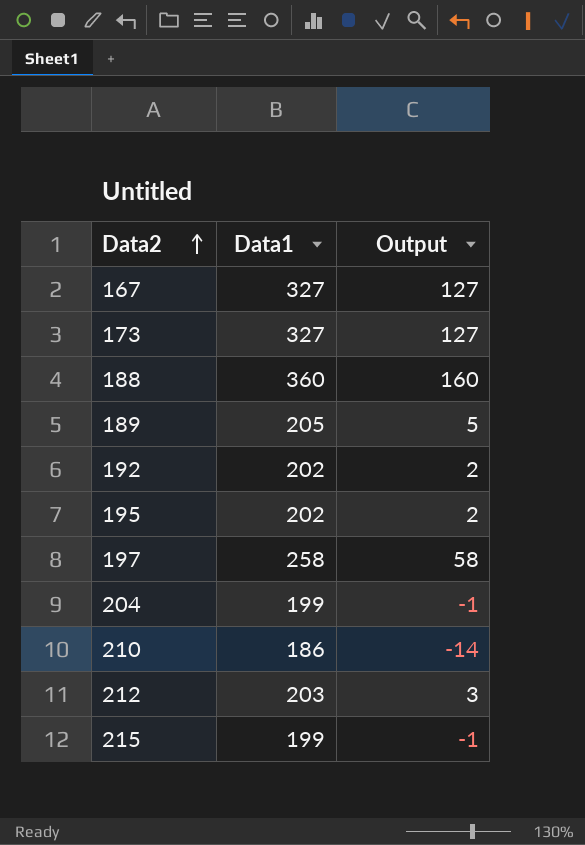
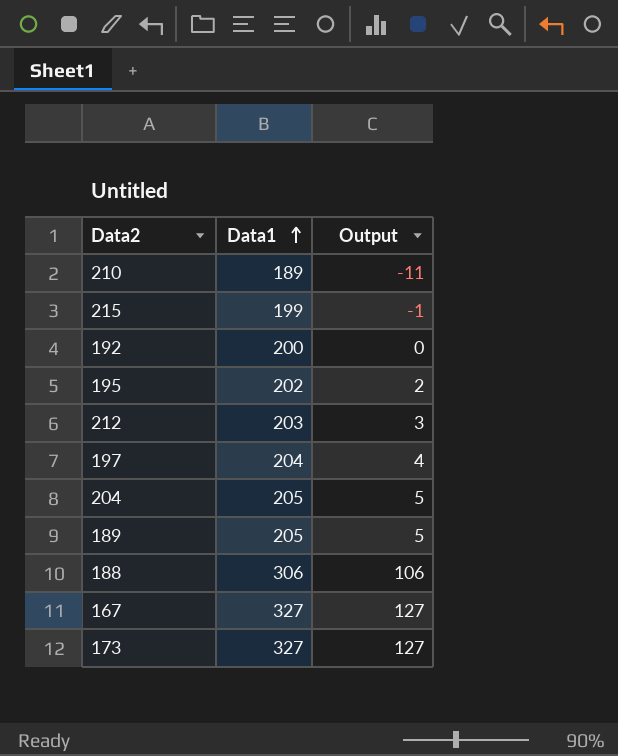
row order: Data2 ascending -> Data1 ascending
210 | Data1: 186 -> 189
210 | Output: -14 -> -11
192 | Data1: 202 -> 200
192 | Output: 2 -> 0
197 | Data1: 258 -> 204
197 | Output: 58 -> 4
204 | Data1: 199 -> 205
204 | Output: -1 -> 5
188 | Data1: 360 -> 306
188 | Output: 160 -> 106

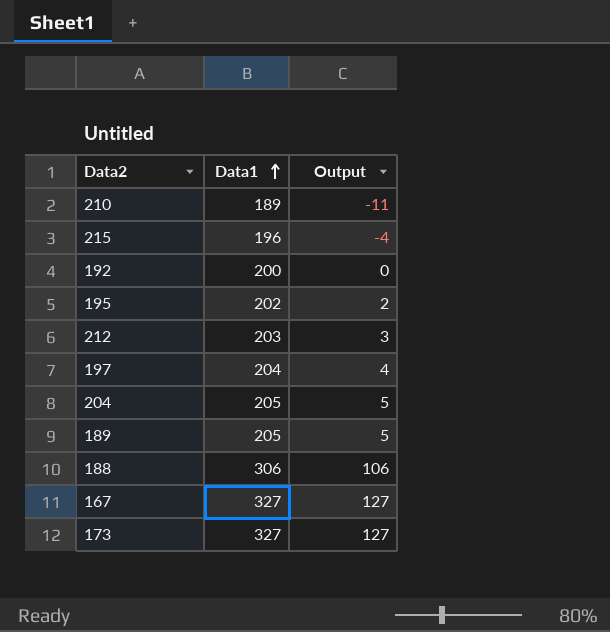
215 | Data1: 199 -> 196
215 | Output: -1 -> -4

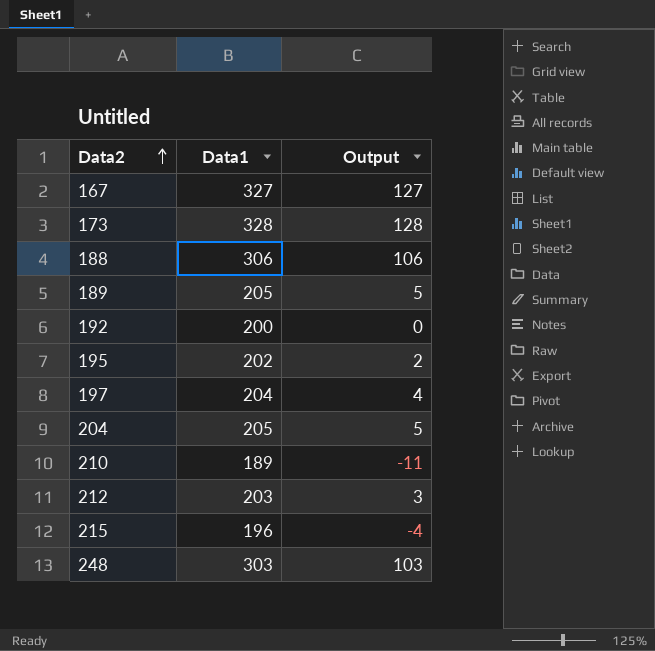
row order: Data1 ascending -> Data2 ascending
173 | Data1: 327 -> 328
173 | Output: 127 -> 128
row 248: none -> 303 | 103

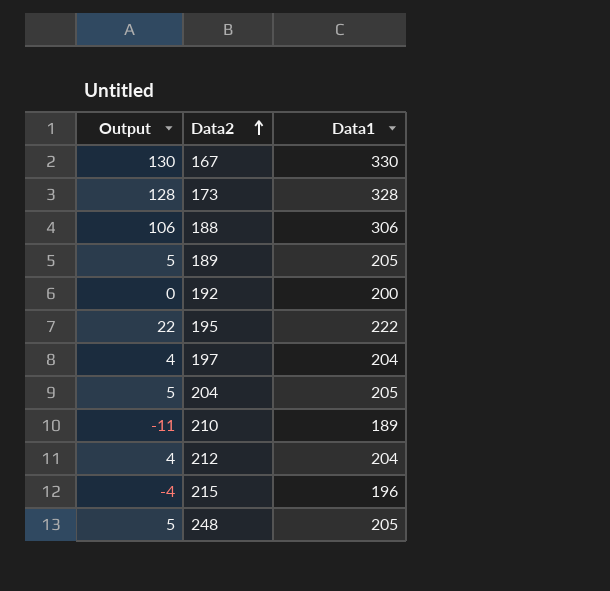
column Output | position: 3 -> 1
167 | Output: 127 -> 130
167 | Data1: 327 -> 330
195 | Output: 2 -> 22
195 | Data1: 202 -> 222
212 | Output: 3 -> 4
212 | Data1: 203 -> 204
248 | Output: 103 -> 5
248 | Data1: 303 -> 205

